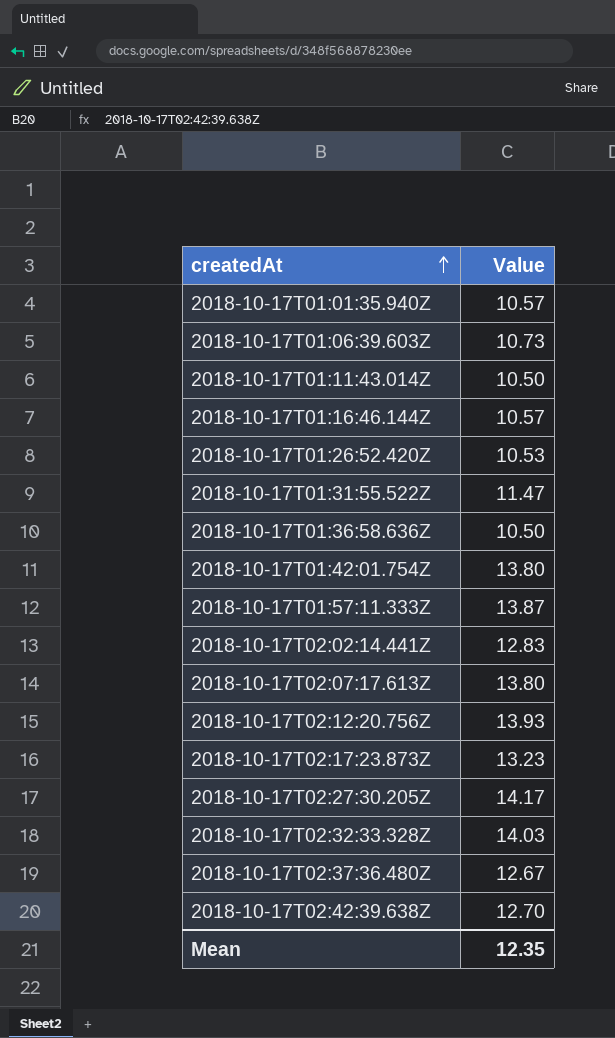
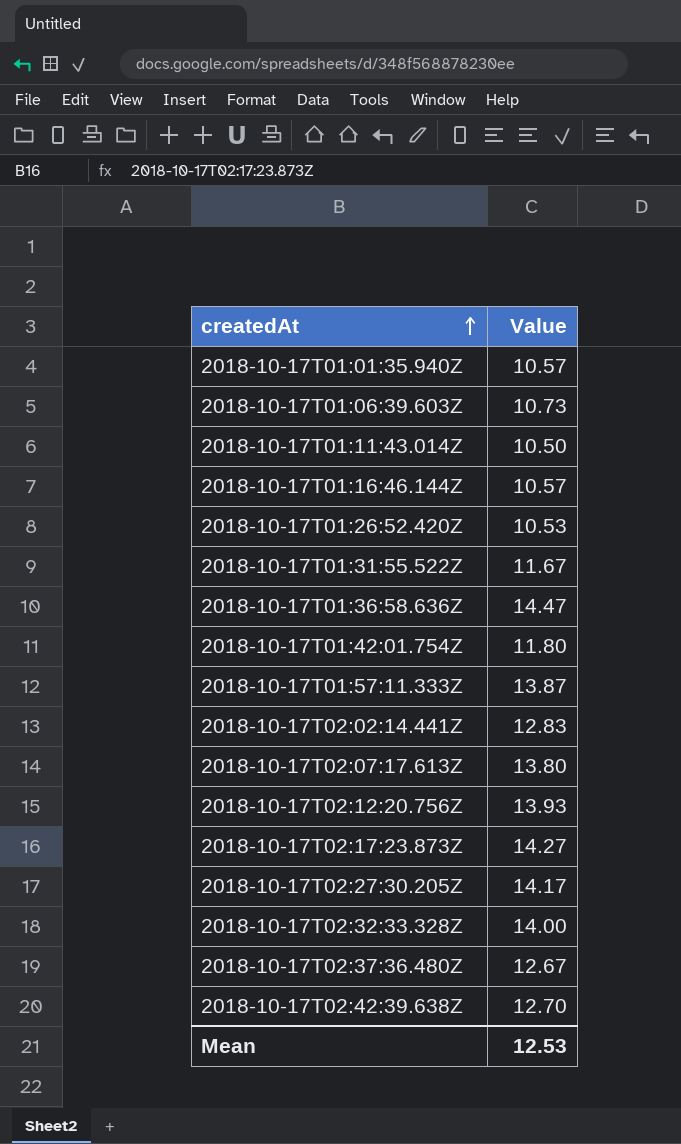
2018-10-17T01:31:55.522Z | Value: 11.47 -> 11.67
2018-10-17T01:36:58.636Z | Value: 10.50 -> 14.47
2018-10-17T01:42:01.754Z | Value: 13.80 -> 11.80
2018-10-17T02:17:23.873Z | Value: 13.23 -> 14.27
2018-10-17T02:32:33.328Z | Value: 14.03 -> 14.00
Mean | Value: 12.35 -> 12.53

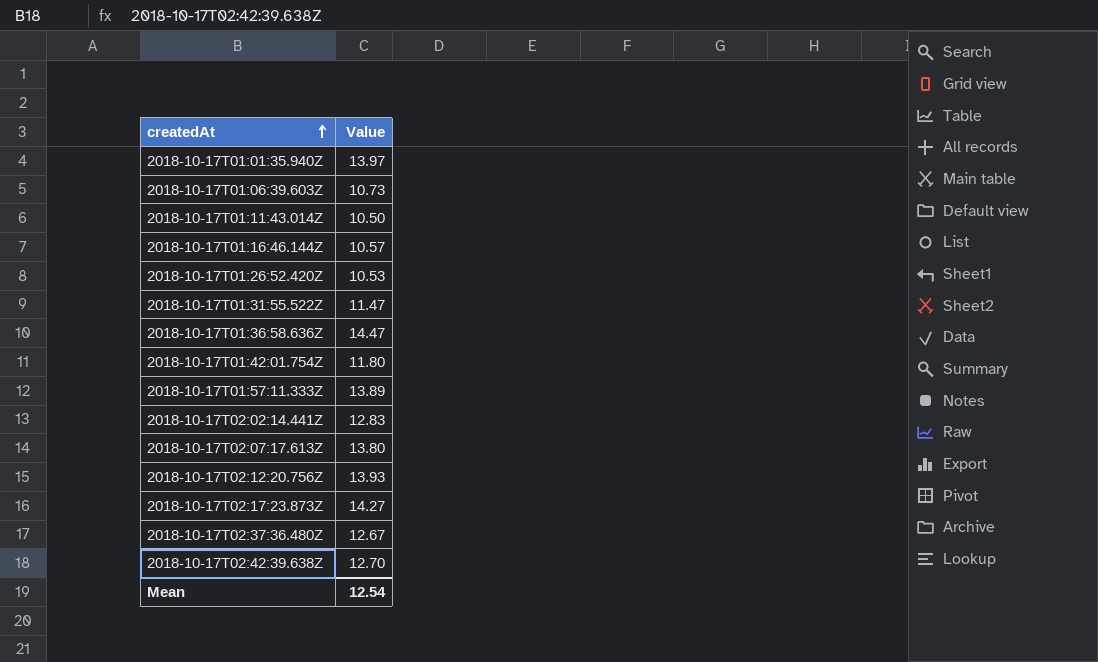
row 2018-10-17T02:27:30.205Z: 14.17 -> none
row 2018-10-17T02:32:33.328Z: 14.00 -> none
2018-10-17T01:01:35.940Z | Value: 10.57 -> 13.97
2018-10-17T01:31:55.522Z | Value: 11.67 -> 11.47
2018-10-17T01:57:11.333Z | Value: 13.87 -> 13.89
Mean | Value: 12.53 -> 12.54

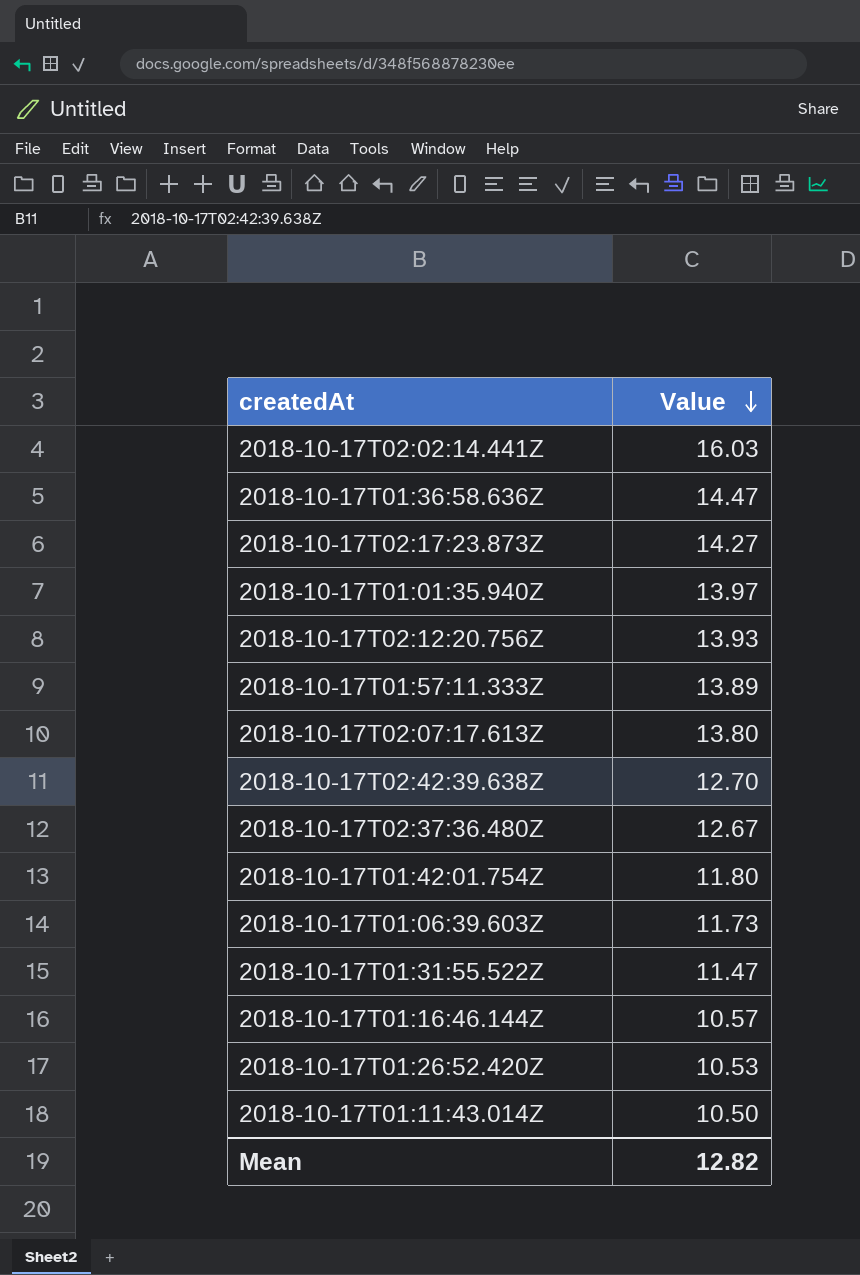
row order: createdAt ascending -> Value descending
2018-10-17T02:02:14.441Z | Value: 12.83 -> 16.03
2018-10-17T01:06:39.603Z | Value: 10.73 -> 11.73
Mean | Value: 12.54 -> 12.82

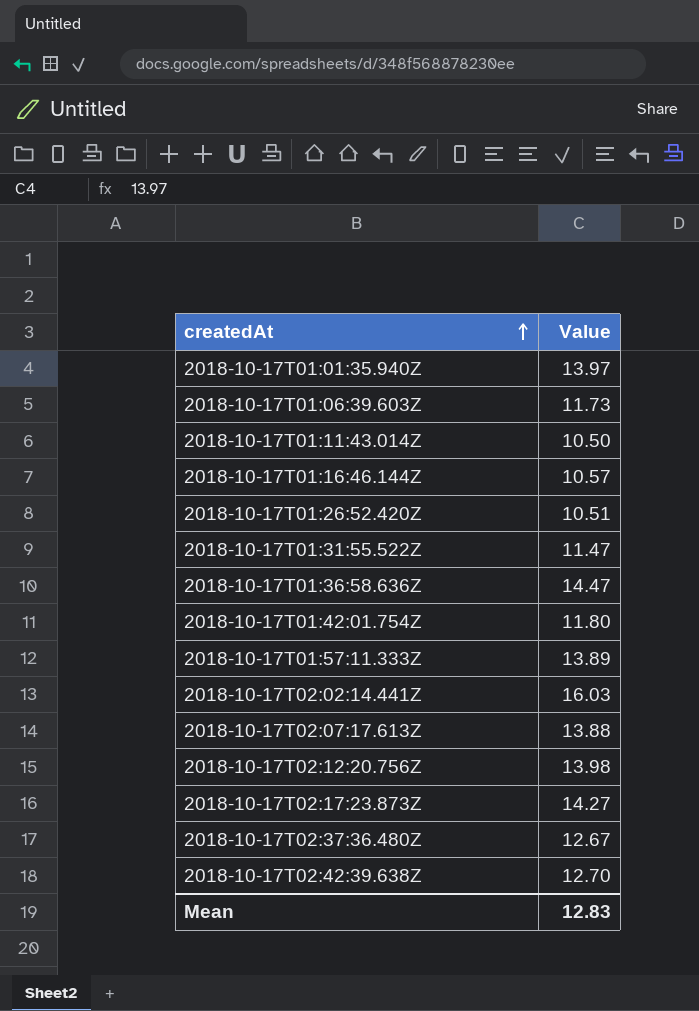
row order: Value descending -> createdAt ascending
2018-10-17T01:26:52.420Z | Value: 10.53 -> 10.51
2018-10-17T02:07:17.613Z | Value: 13.80 -> 13.88
2018-10-17T02:12:20.756Z | Value: 13.93 -> 13.98
Mean | Value: 12.82 -> 12.83

